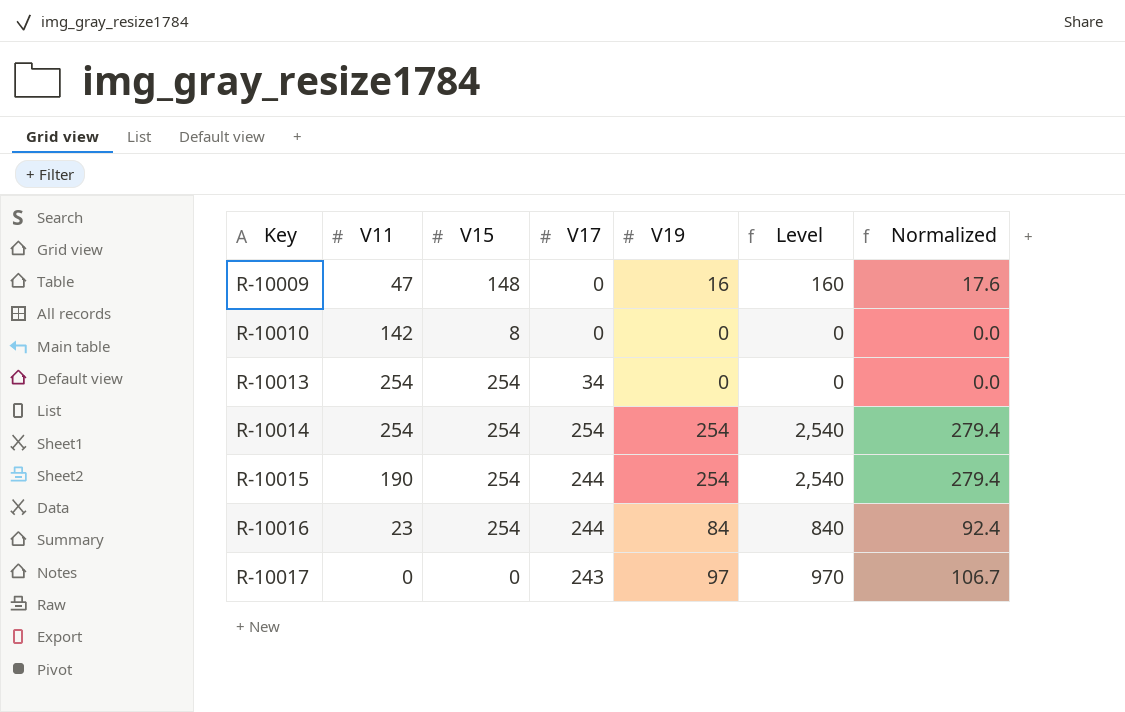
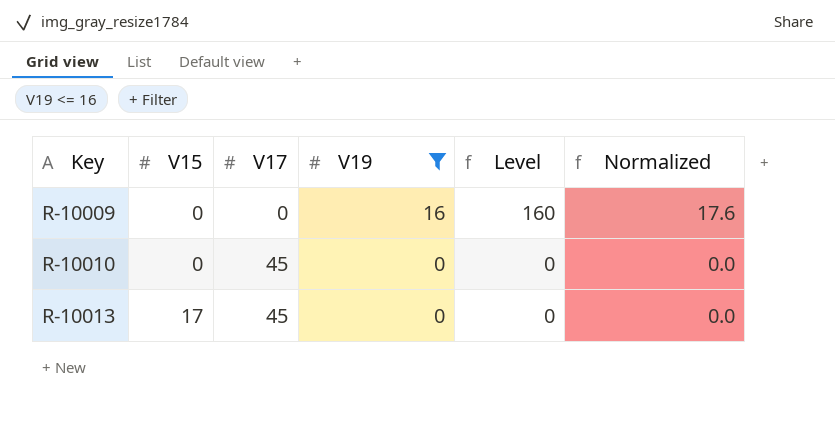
filter: none -> V19 <= 16
column V11 | position: 2 -> none
R-10009 | V15: 148 -> 0
R-10010 | V15: 8 -> 0
R-10010 | V17: 0 -> 45
R-10013 | V15: 254 -> 17
R-10013 | V17: 34 -> 45

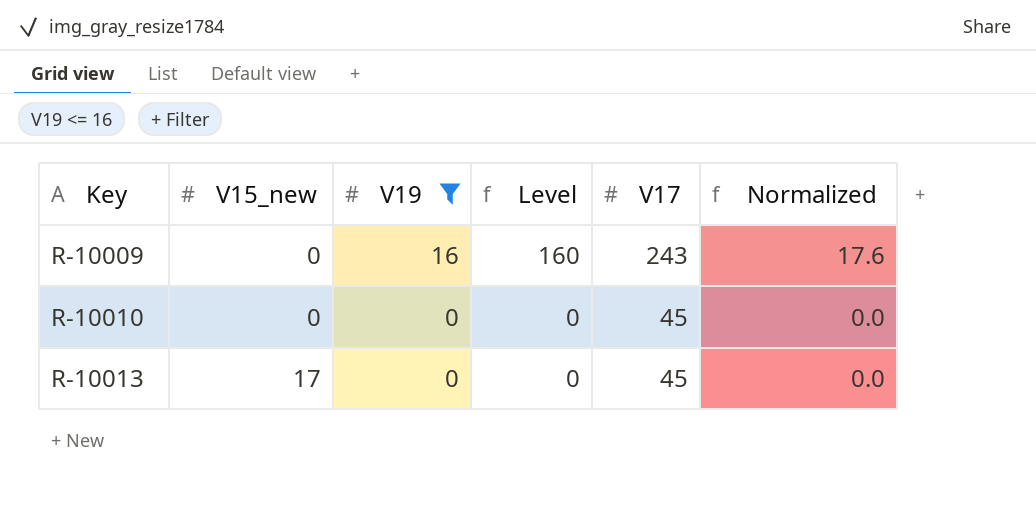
column name: V15 -> V15_new
column V17 | position: 3 -> 5
R-10009 | V17: 0 -> 243

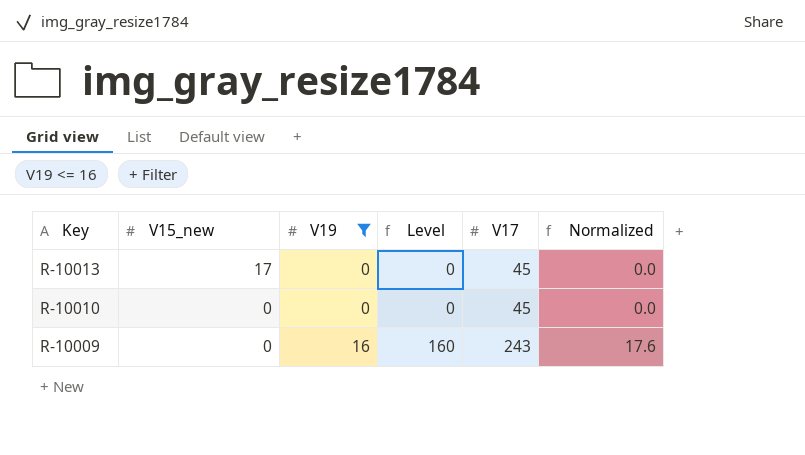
row order: Key ascending -> Key descending

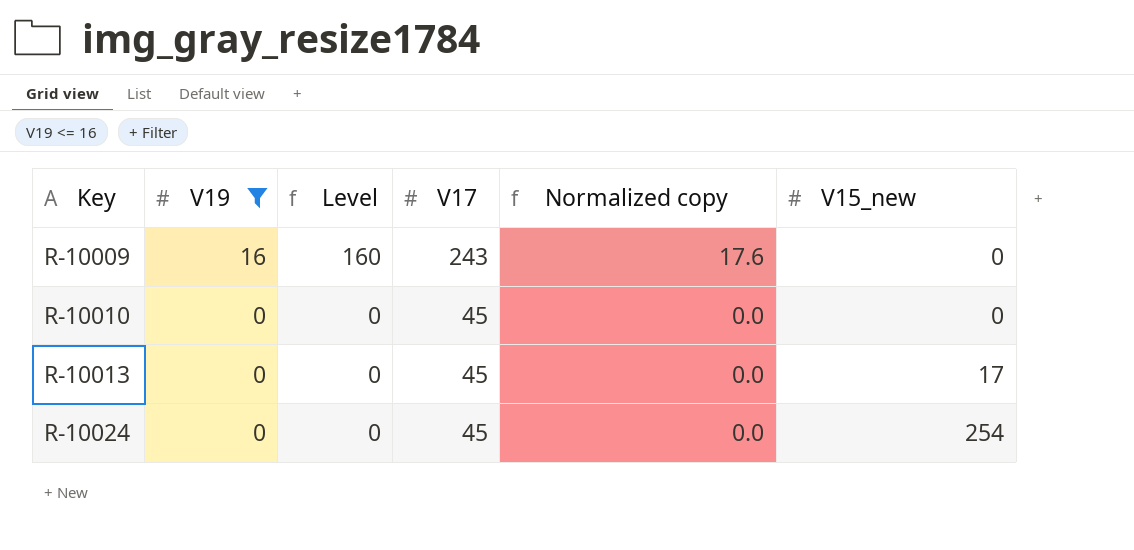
row order: Key descending -> Key ascending
column name: Normalized -> Normalized copy
column V15_new | position: 2 -> 6
row R-10024: none -> 0 | 0 | 45 | 0.0 | 254

